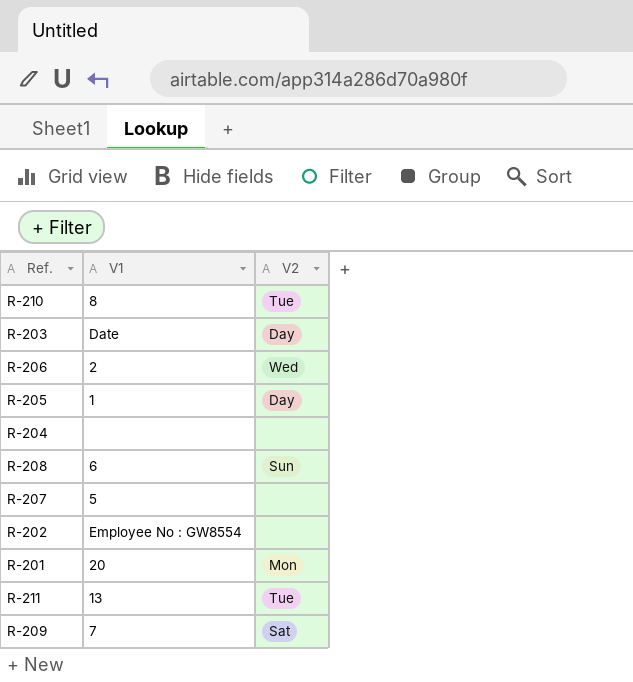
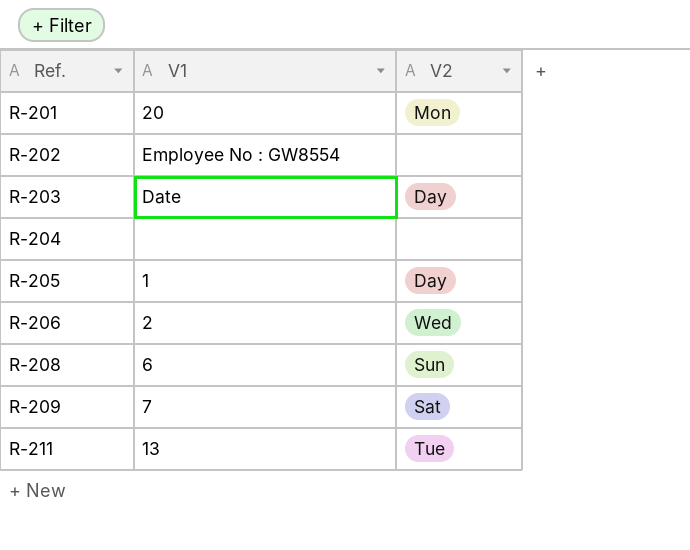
row order: none -> Ref. ascending
row R-210: 8 | Tue -> none
row R-207: 5 | none -> none

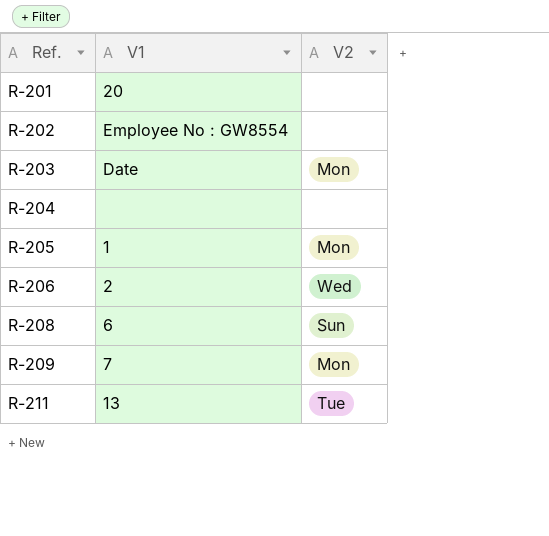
R-201 | V2: Mon -> none
R-203 | V2: Day -> Mon
R-205 | V2: Day -> Mon
R-209 | V2: Sat -> Mon

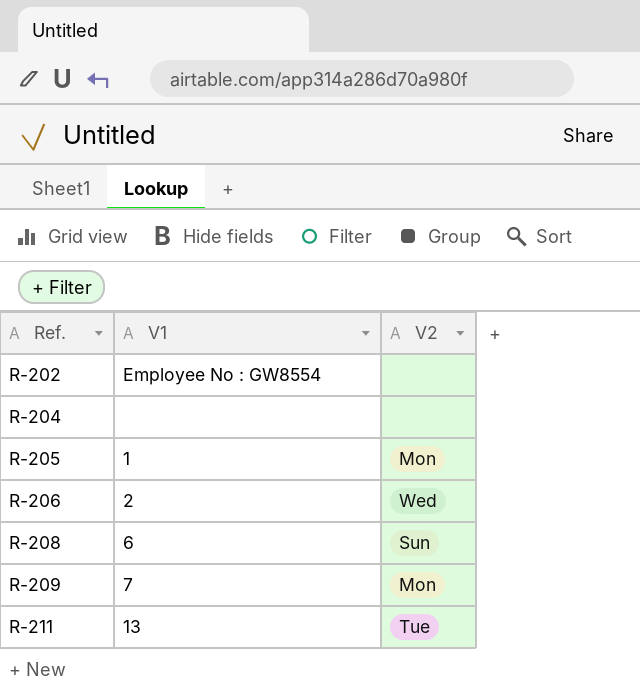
row R-201: 20 | none -> none
row R-203: Date | Mon -> none

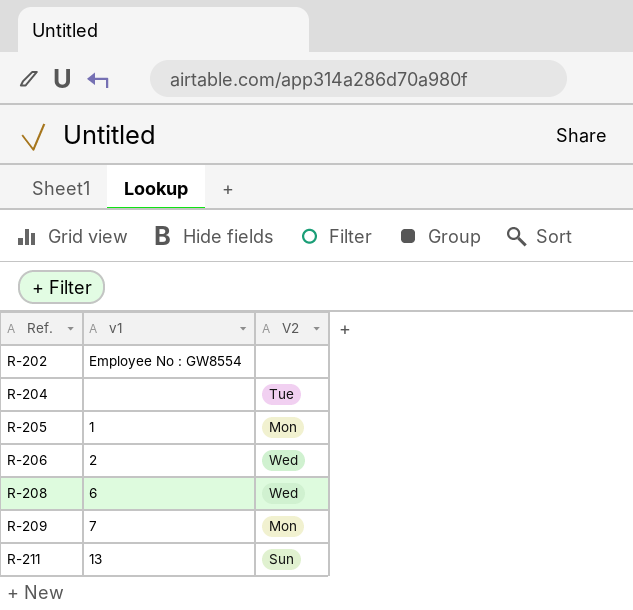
column name: V1 -> v1
R-204 | V2: none -> Tue
R-208 | V2: Sun -> Wed
R-211 | V2: Tue -> Sun

